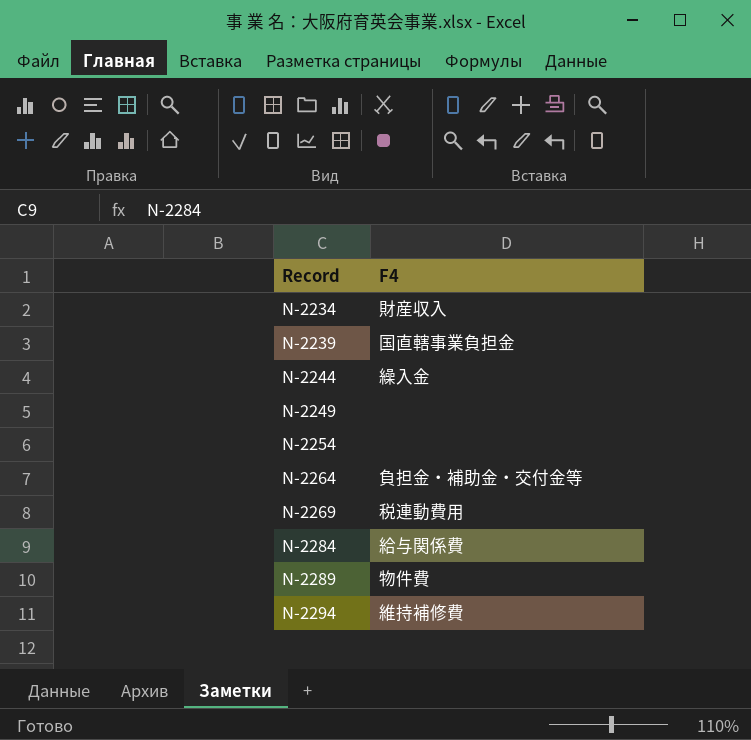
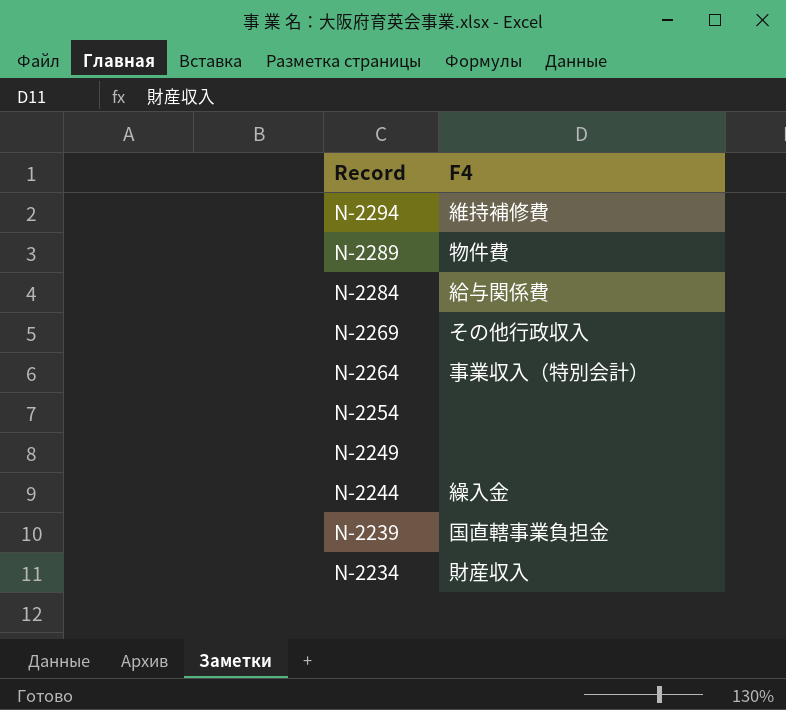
row order: Record ascending -> Record descending
N-2269 | F4: 税連動費用 -> その他行政収入
N-2264 | F4: 負担金・補助金・交付金等 -> 事業収入（特別会計）

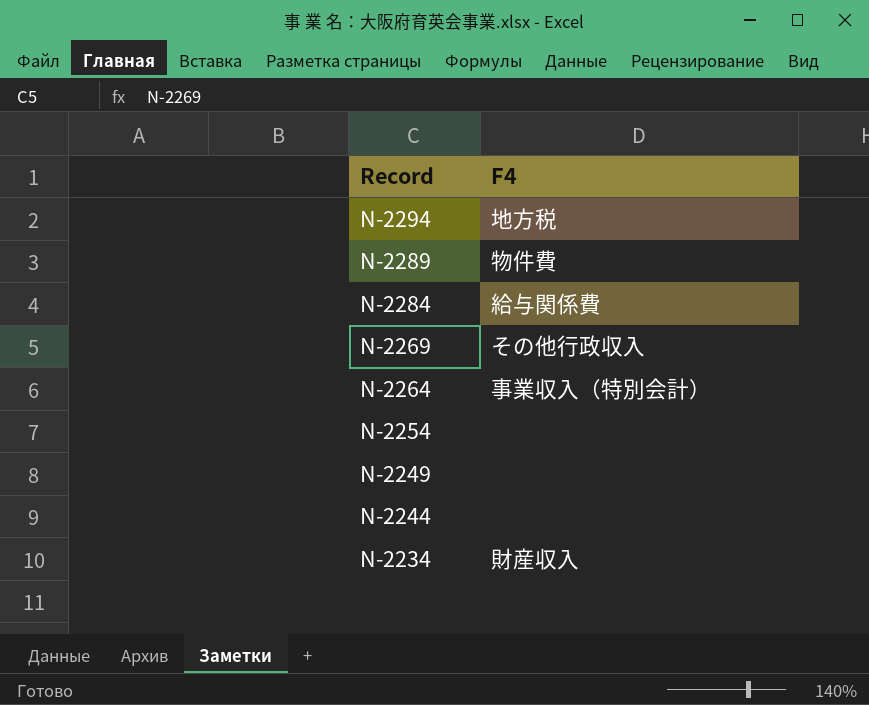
row N-2239: 国直轄事業負担金 -> none
N-2294 | F4: 維持補修費 -> 地方税
N-2244 | F4: 繰入金 -> none

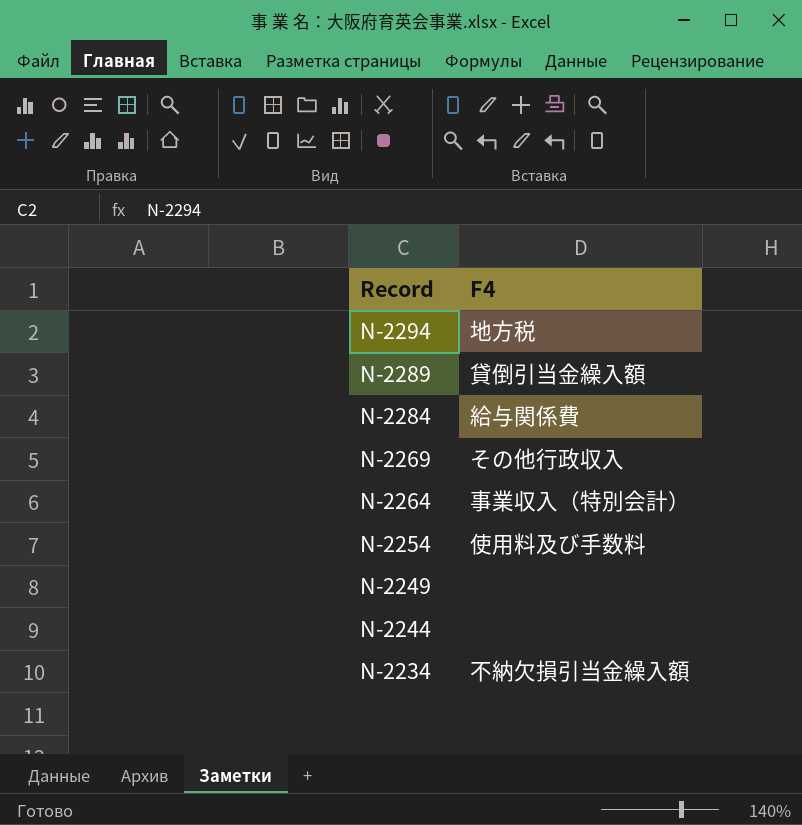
N-2289 | F4: 物件費 -> 貸倒引当金繰入額
N-2254 | F4: none -> 使用料及び手数料
N-2234 | F4: 財産収入 -> 不納欠損引当金繰入額

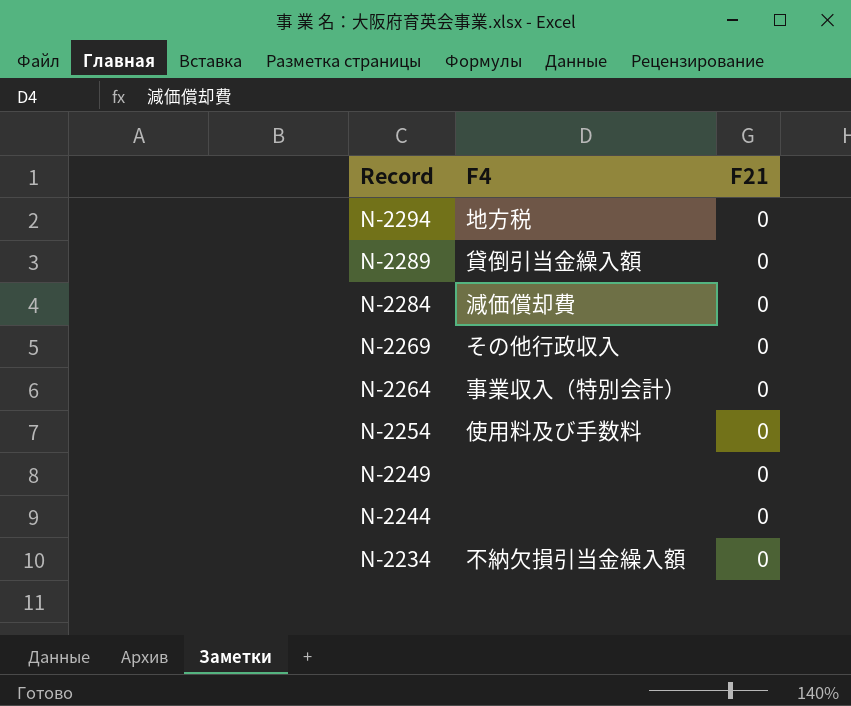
column F21 | position: none -> 3
N-2284 | F4: 給与関係費 -> 減価償却費

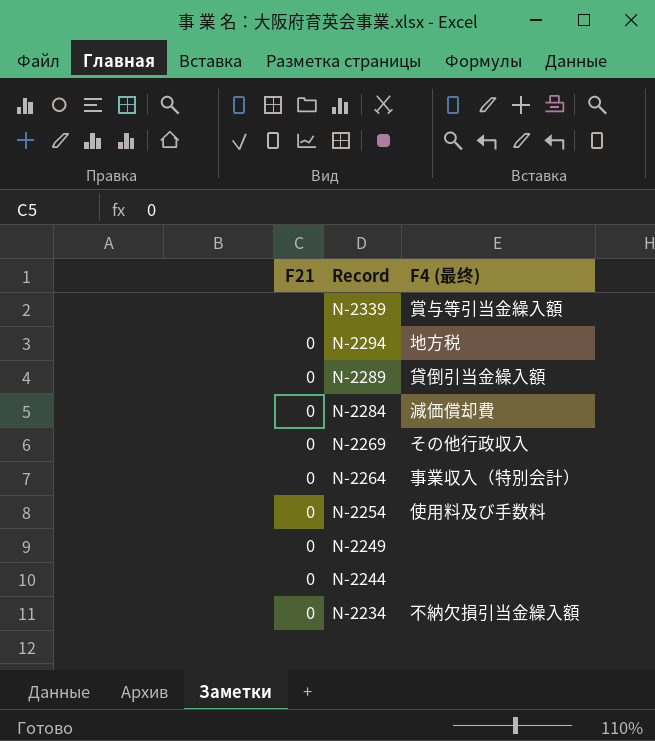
column F21 | position: 3 -> 1
column name: F4 -> F4 (最终)
row N-2339: none -> none | 賞与等引当金繰入額

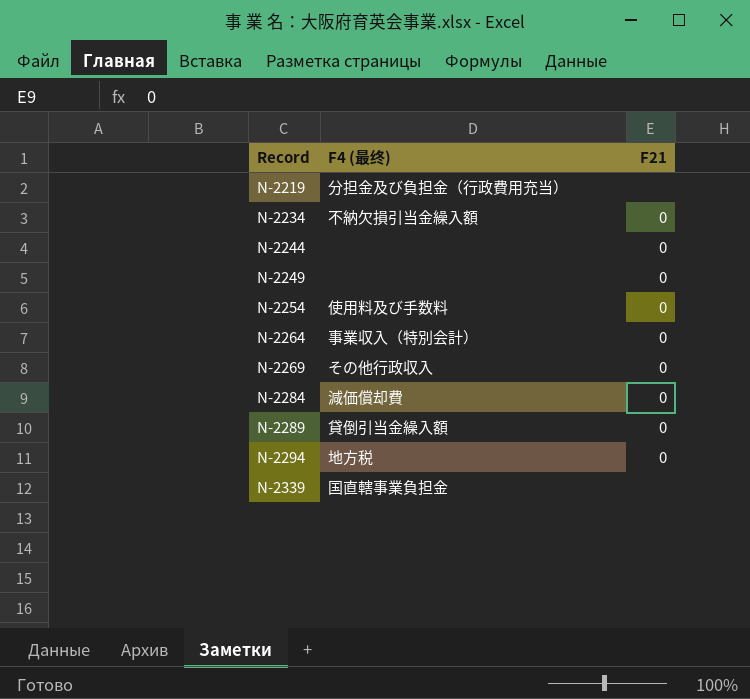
row order: Record descending -> Record ascending
column F21 | position: 1 -> 3
row N-2219: none -> 分担金及び負担金（行政費用充当） | none
N-2339 | F4 (最终): 賞与等引当金繰入額 -> 国直轄事業負担金

